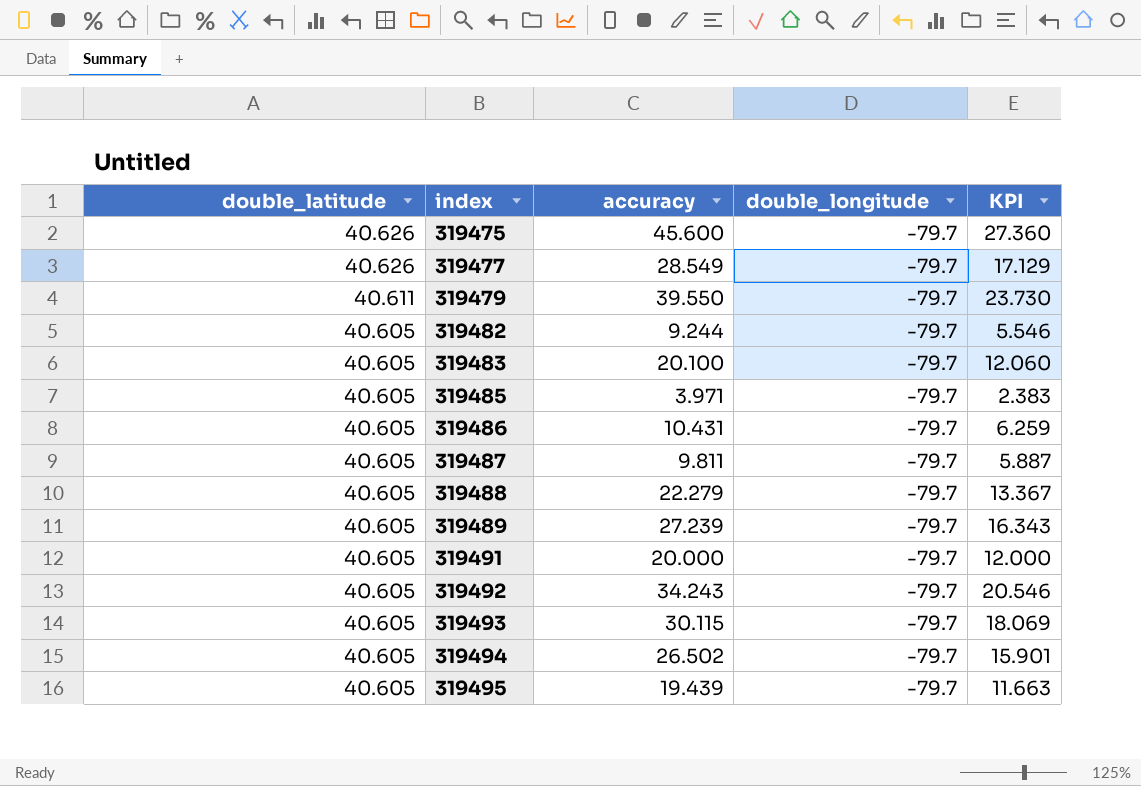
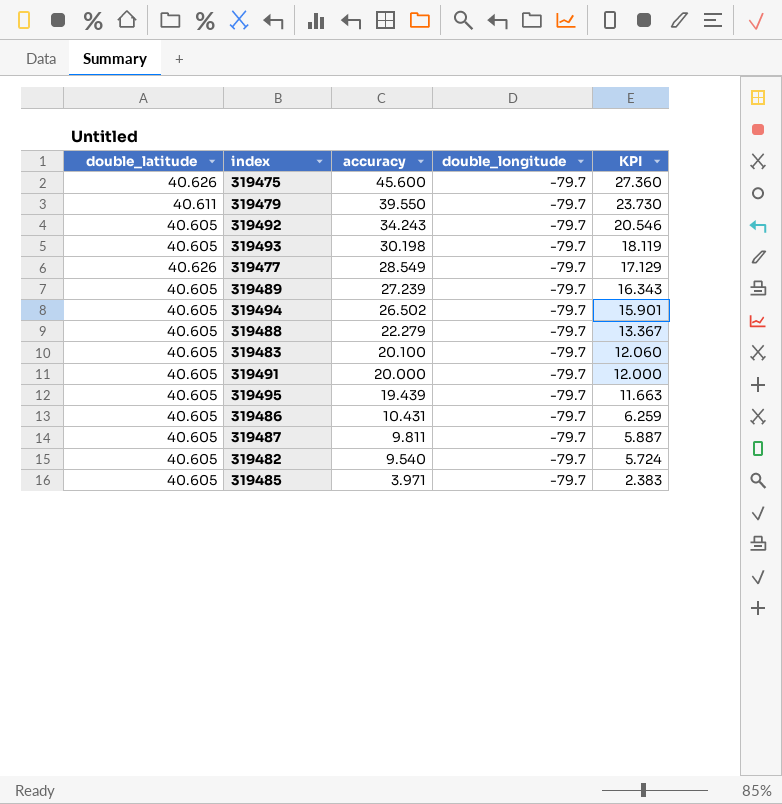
row order: double_latitude descending -> accuracy descending
319493 | accuracy: 30.115 -> 30.198
319493 | KPI: 18.069 -> 18.119
319482 | accuracy: 9.244 -> 9.540
319482 | KPI: 5.546 -> 5.724

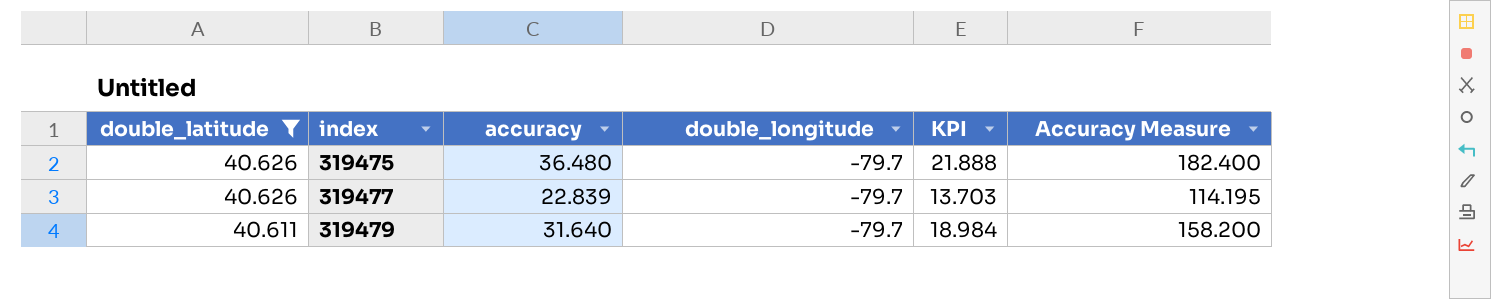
filter: none -> double_latitude != 40.605
row order: accuracy descending -> double_latitude descending
column Accuracy Measure | formula: none -> [accuracy] * 5
319475 | accuracy: 45.600 -> 36.480
319475 | KPI: 27.360 -> 21.888
319477 | accuracy: 28.549 -> 22.839
319477 | KPI: 17.129 -> 13.703
319479 | accuracy: 39.550 -> 31.640
319479 | KPI: 23.730 -> 18.984

